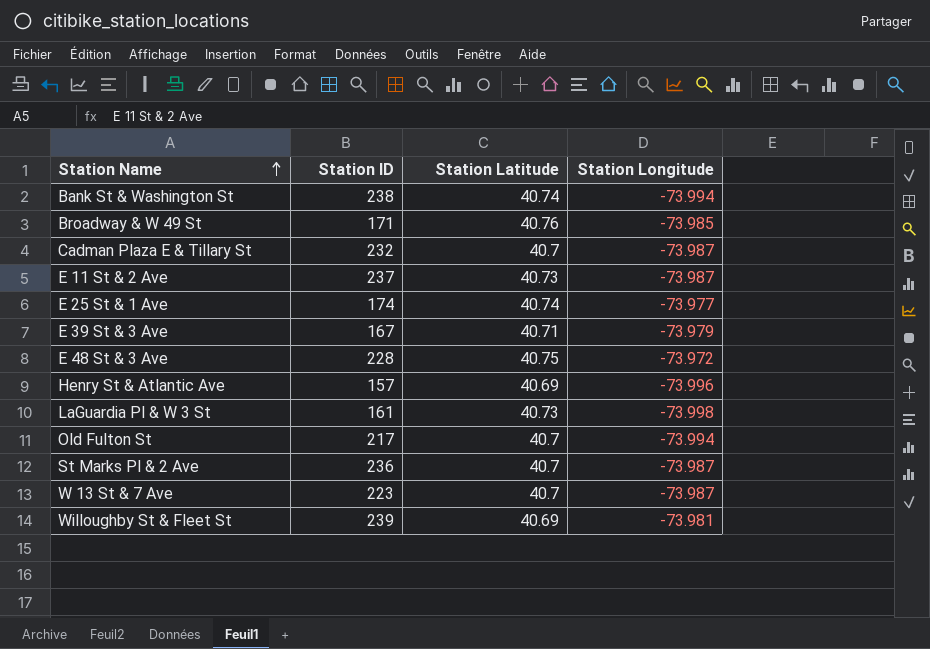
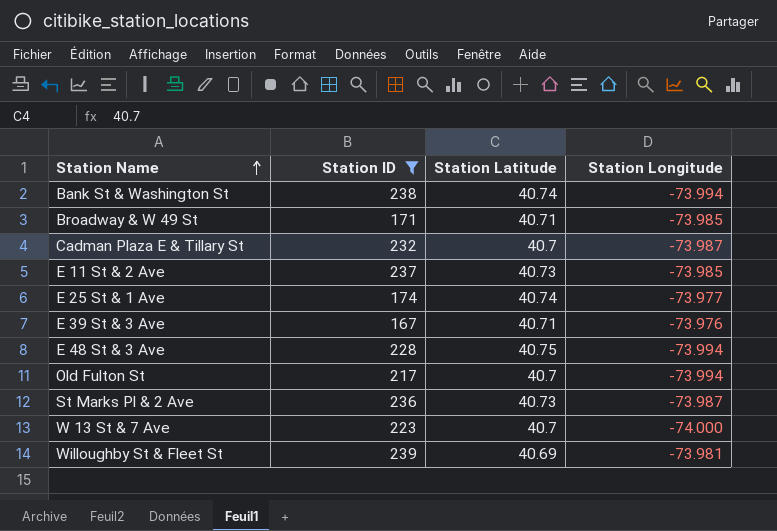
filter: none -> Station ID >= 167
Broadway & W 49 St | Station Latitude: 40.76 -> 40.71
E 11 St & 2 Ave | Station Longitude: -73.987 -> -73.985
E 39 St & 3 Ave | Station Longitude: -73.979 -> -73.976
E 48 St & 3 Ave | Station Longitude: -73.972 -> -73.994
St Marks Pl & 2 Ave | Station Latitude: 40.7 -> 40.73
W 13 St & 7 Ave | Station Longitude: -73.987 -> -74.000

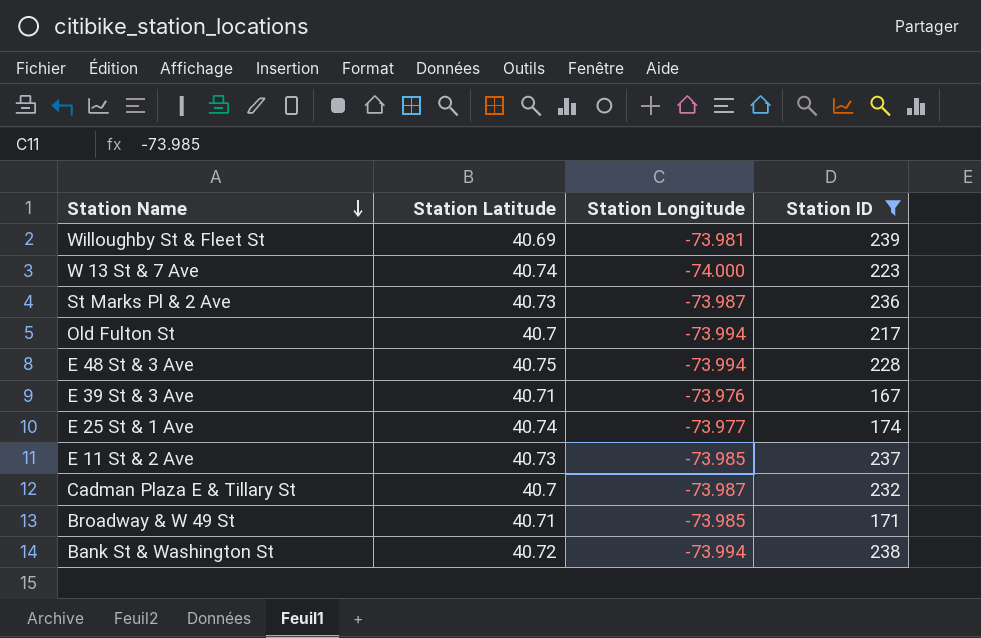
row order: Station Name ascending -> Station Name descending
column Station ID | position: 2 -> 4
W 13 St & 7 Ave | Station Latitude: 40.7 -> 40.74
Bank St & Washington St | Station Latitude: 40.74 -> 40.72

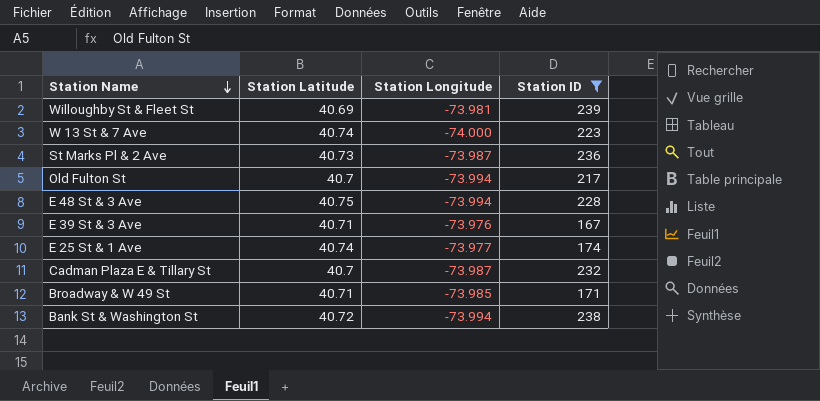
row E 11 St & 2 Ave: 40.73 | -73.985 | 237 -> none

